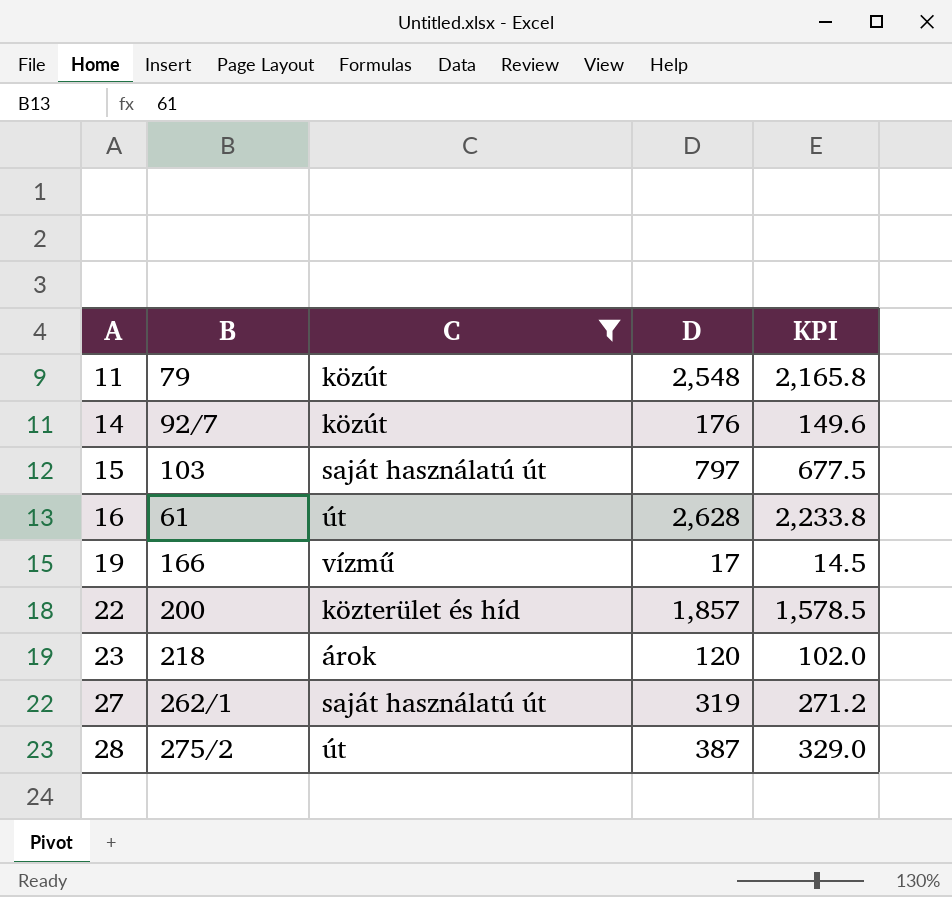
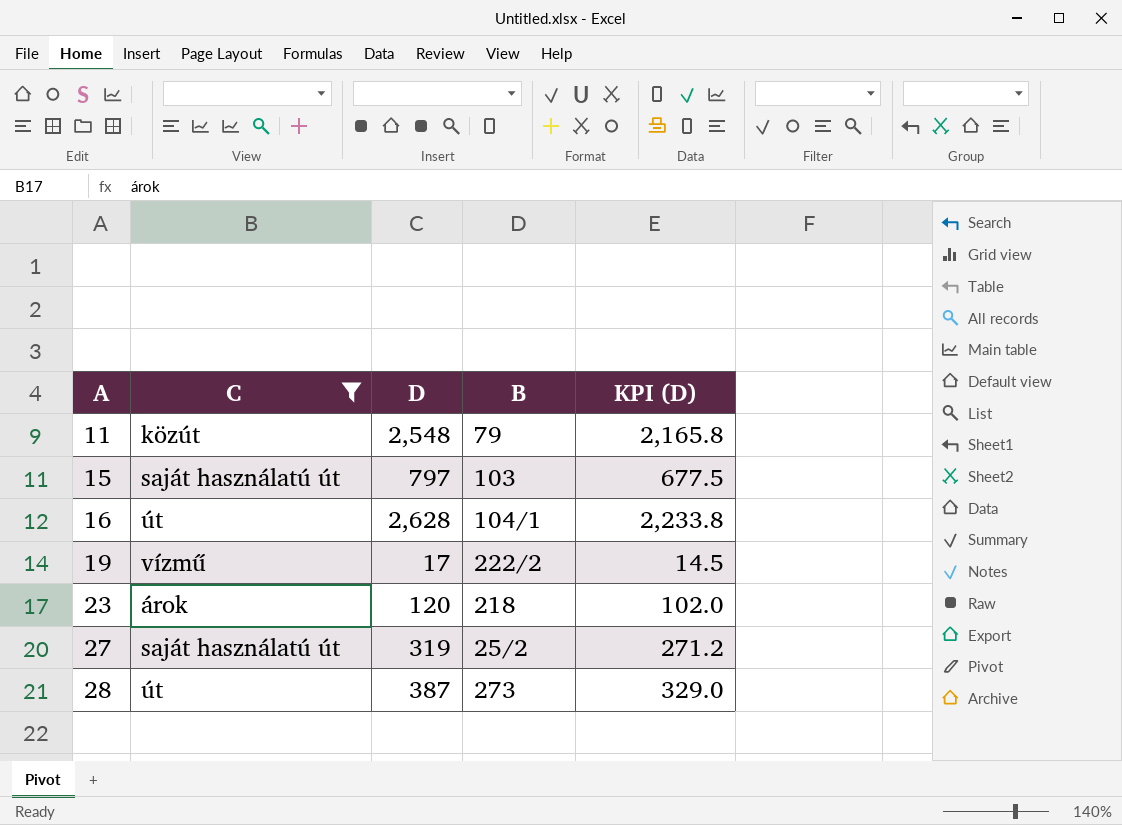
column B | position: 2 -> 4
column name: KPI -> KPI (D)
row 14: 92/7 | közút | 176 | 149.6 -> none
row 22: 200 | közterület és híd | 1,857 | 1,578.5 -> none
16 | B: 61 -> 104/1
19 | B: 166 -> 222/2
27 | B: 262/1 -> 25/2
28 | B: 275/2 -> 273

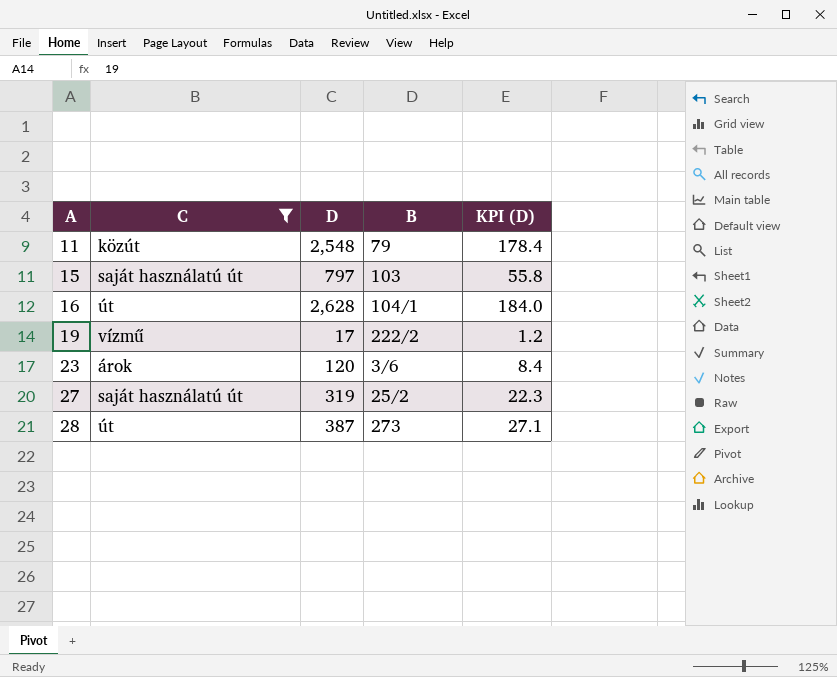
column KPI (D) | formula: [D] * 0.85 -> [D] * 0.07
23 | B: 218 -> 3/6

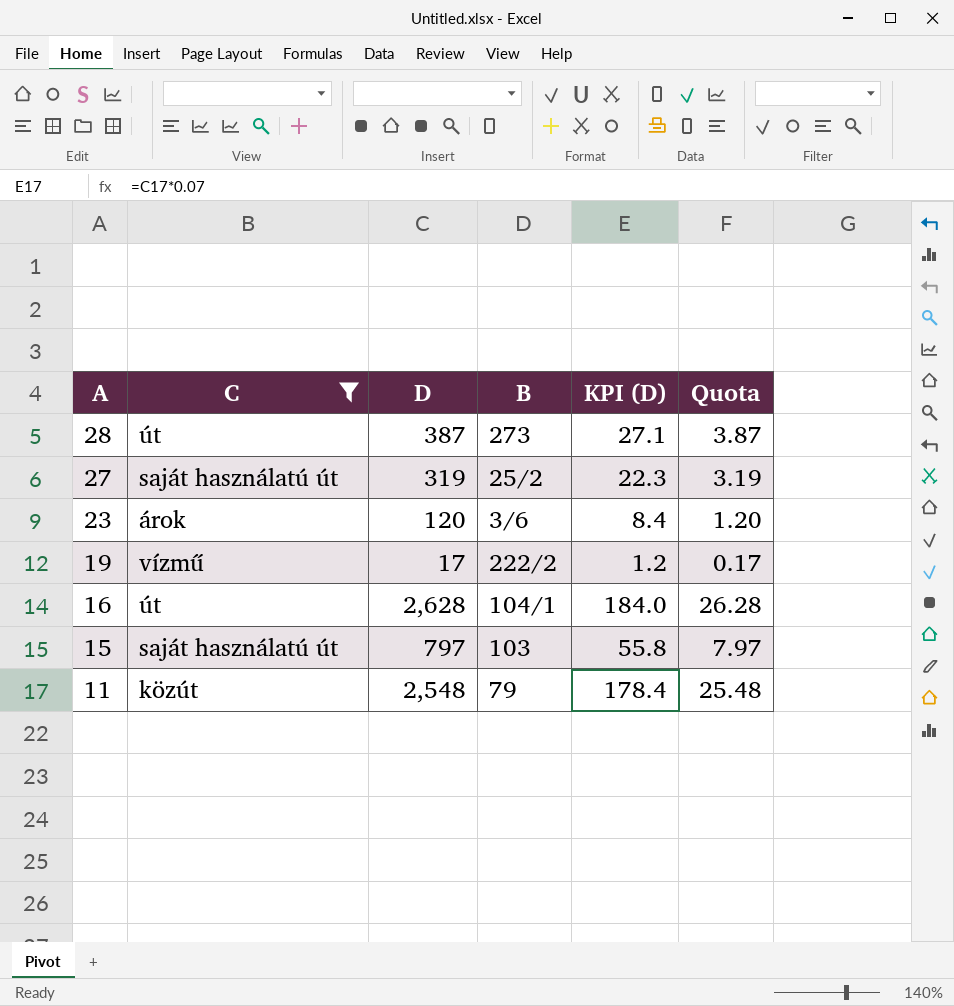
row order: A ascending -> A descending
column Quota | formula: none -> [D] * 0.01

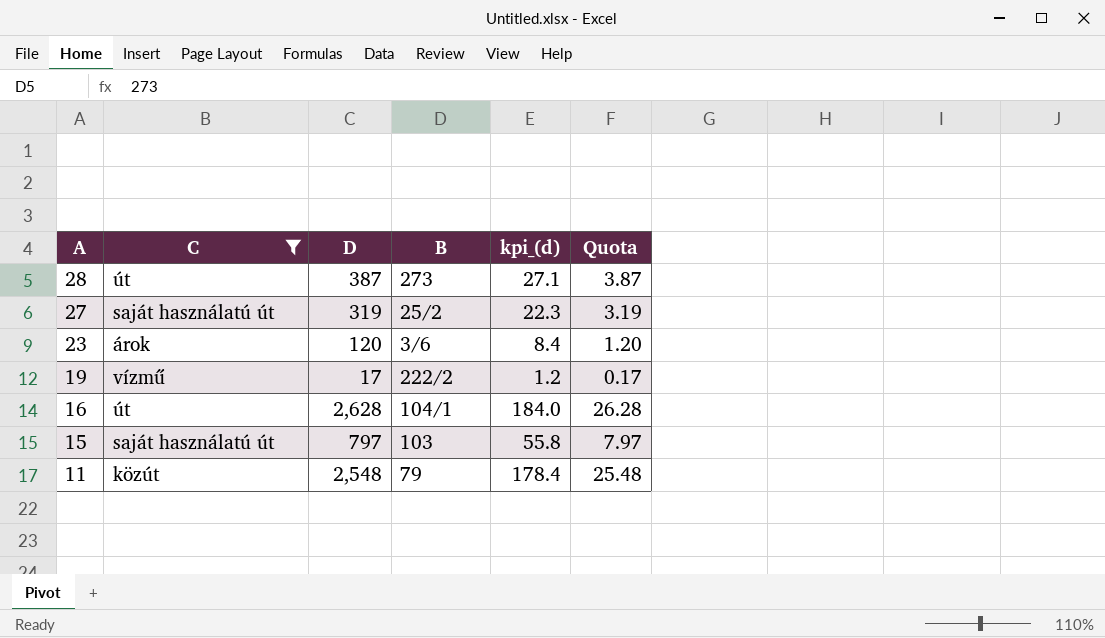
column name: KPI (D) -> kpi_(d)

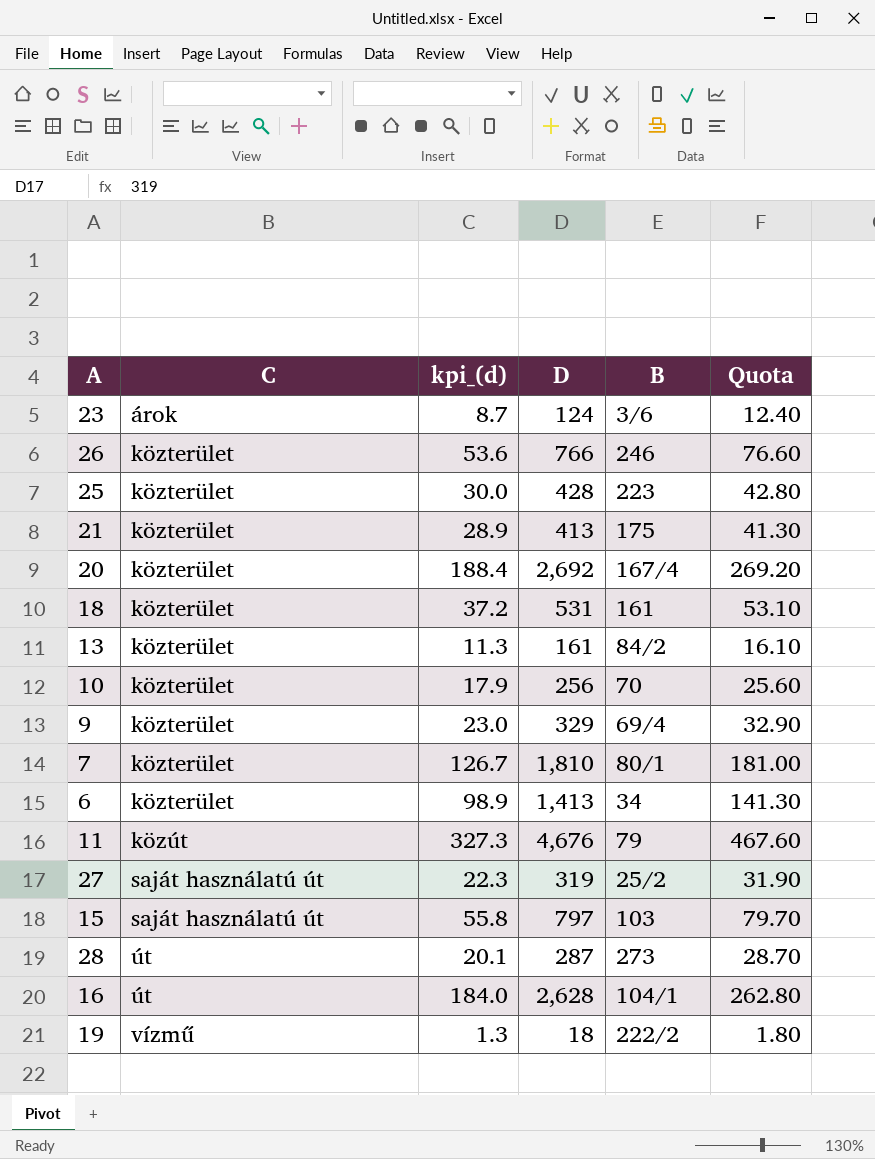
filter: C != közterület -> none
row order: A descending -> C ascending
column kpi_(d) | position: 5 -> 3
column Quota | formula: [D] * 0.01 -> [D] * 0.1
23 | kpi_(d): 8.4 -> 8.7
23 | D: 120 -> 124
11 | kpi_(d): 178.4 -> 327.3
11 | D: 2,548 -> 4,676
28 | kpi_(d): 27.1 -> 20.1
28 | D: 387 -> 287
19 | kpi_(d): 1.2 -> 1.3
19 | D: 17 -> 18

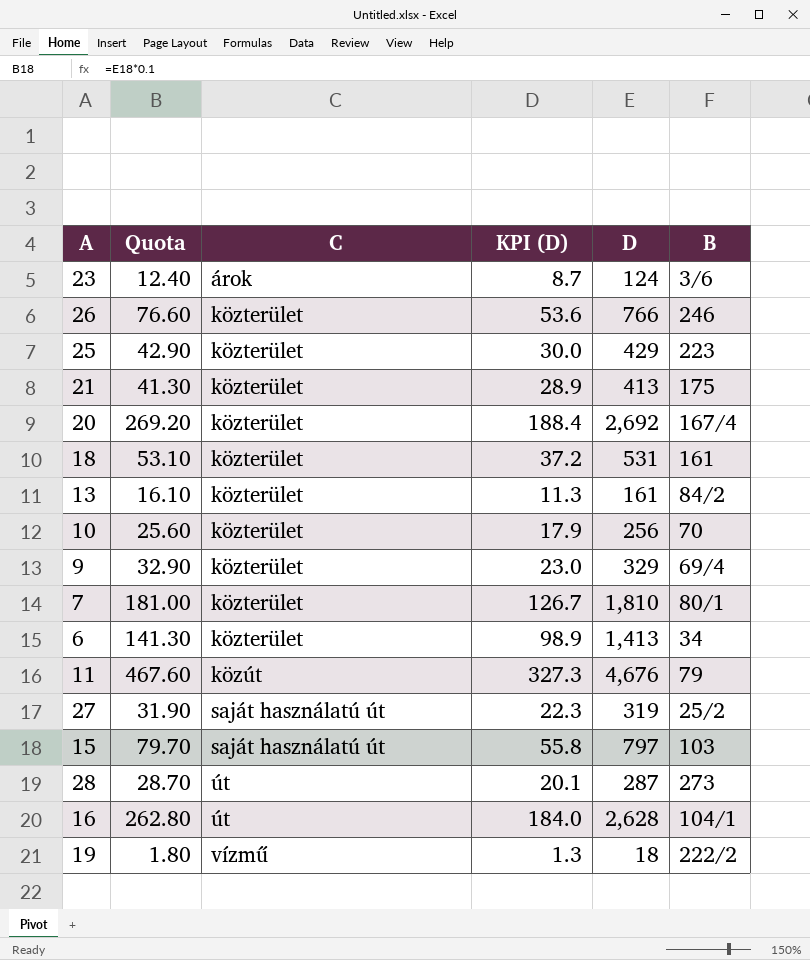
column Quota | position: 6 -> 2
column name: kpi_(d) -> KPI (D)
25 | Quota: 42.80 -> 42.90
25 | D: 428 -> 429

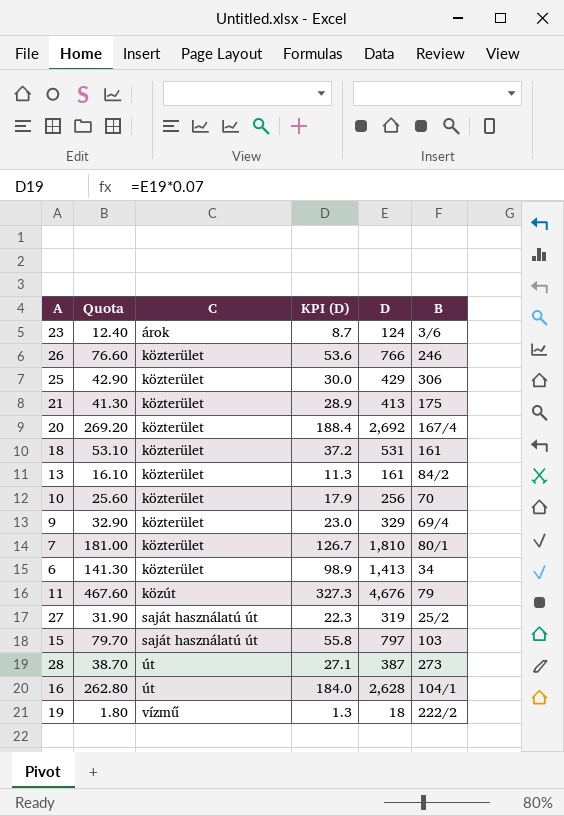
25 | B: 223 -> 306
28 | Quota: 28.70 -> 38.70
28 | KPI (D): 20.1 -> 27.1
28 | D: 287 -> 387

